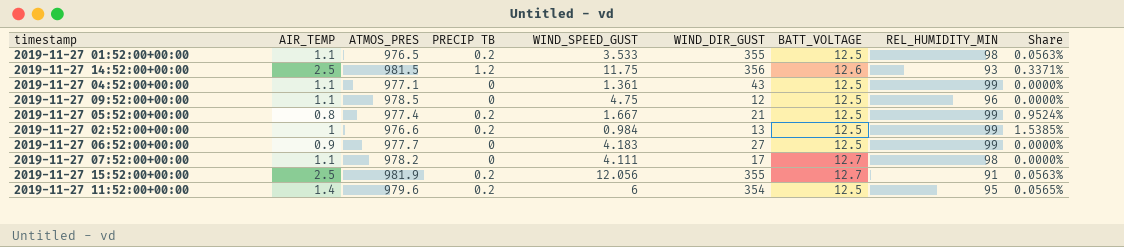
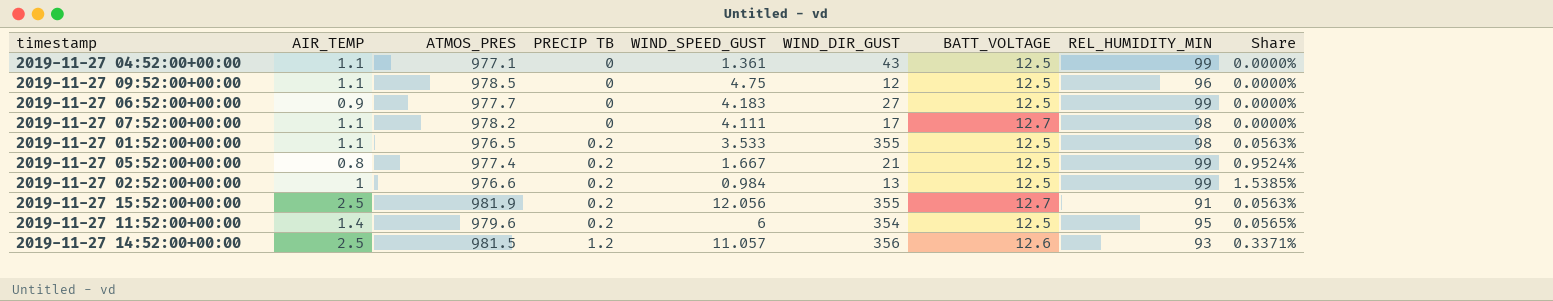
row order: none -> PRECIP TB ascending
2019-11-27 14:52:00+00:00 | WIND_SPEED_GUST: 11.75 -> 11.057

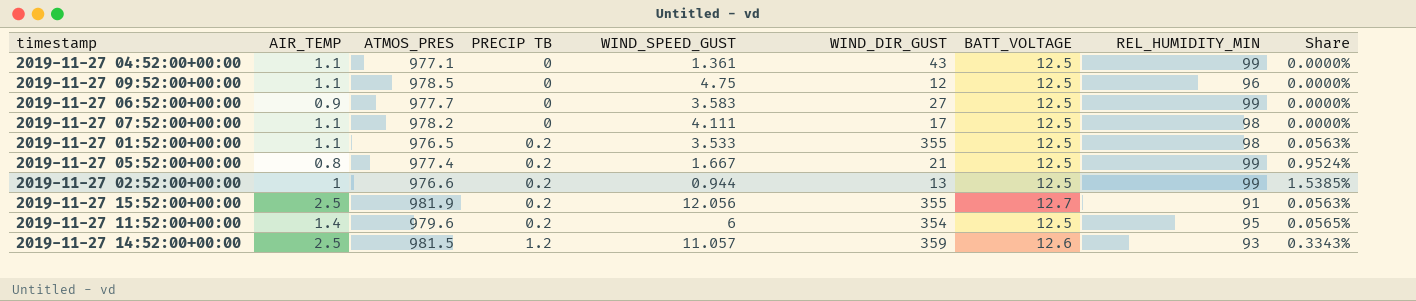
2019-11-27 06:52:00+00:00 | WIND_SPEED_GUST: 4.183 -> 3.583
2019-11-27 07:52:00+00:00 | BATT_VOLTAGE: 12.7 -> 12.5
2019-11-27 02:52:00+00:00 | WIND_SPEED_GUST: 0.984 -> 0.944
2019-11-27 14:52:00+00:00 | WIND_DIR_GUST: 356 -> 359
2019-11-27 14:52:00+00:00 | Share: 0.3371% -> 0.3343%

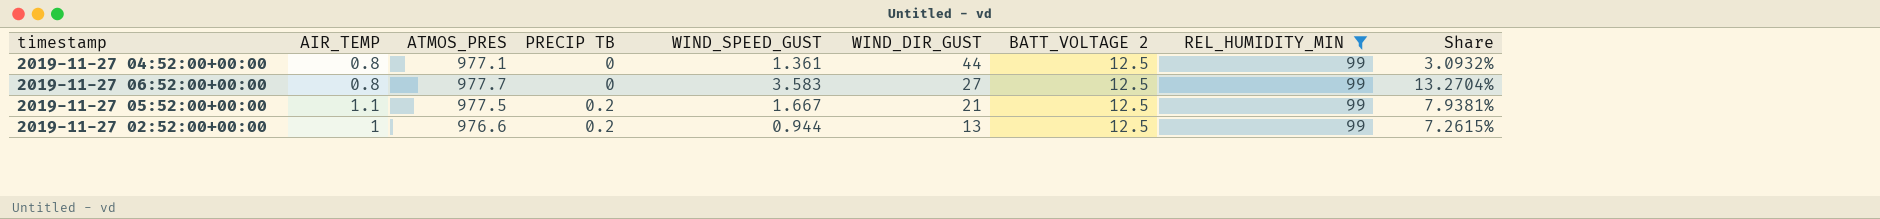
filter: none -> REL_HUMIDITY_MIN = 99
column name: BATT_VOLTAGE -> BATT_VOLTAGE 2
column Share | formula: [PRECIP TB] / [WIND_DIR_GUST] -> [WIND_SPEED_GUST] / [WIND_DIR_GUST]
2019-11-27 04:52:00+00:00 | AIR_TEMP: 1.1 -> 0.8
2019-11-27 04:52:00+00:00 | WIND_DIR_GUST: 43 -> 44
2019-11-27 06:52:00+00:00 | AIR_TEMP: 0.9 -> 0.8
2019-11-27 05:52:00+00:00 | AIR_TEMP: 0.8 -> 1.1
2019-11-27 05:52:00+00:00 | ATMOS_PRES: 977.4 -> 977.5

